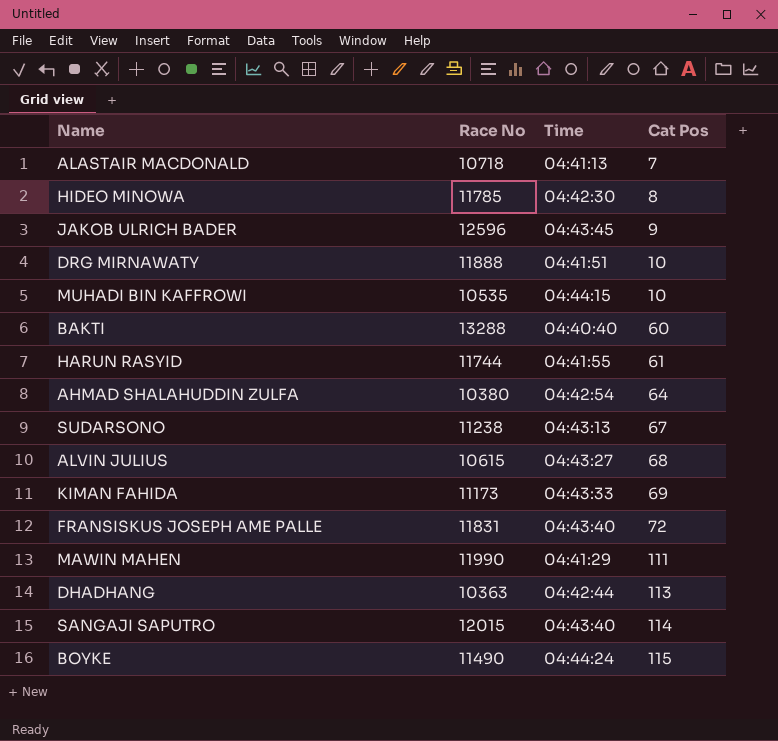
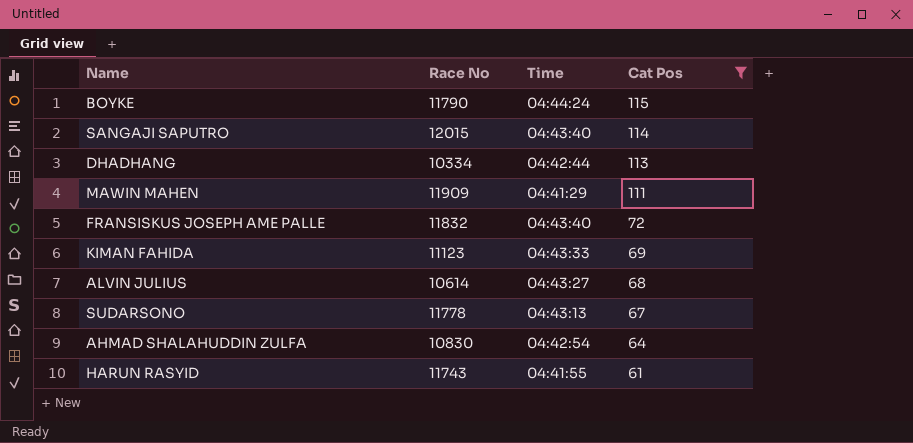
filter: none -> Cat Pos >= 61
row order: Cat Pos ascending -> Cat Pos descending
BOYKE | Race No: 11490 -> 11790
DHADHANG | Race No: 10363 -> 10334
MAWIN MAHEN | Race No: 11990 -> 11909
FRANSISKUS JOSEPH AME PALLE | Race No: 11831 -> 11832
KIMAN FAHIDA | Race No: 11173 -> 11123
ALVIN JULIUS | Race No: 10615 -> 10614
SUDARSONO | Race No: 11238 -> 11778
AHMAD SHALAHUDDIN ZULFA | Race No: 10380 -> 10830
HARUN RASYID | Race No: 11744 -> 11743

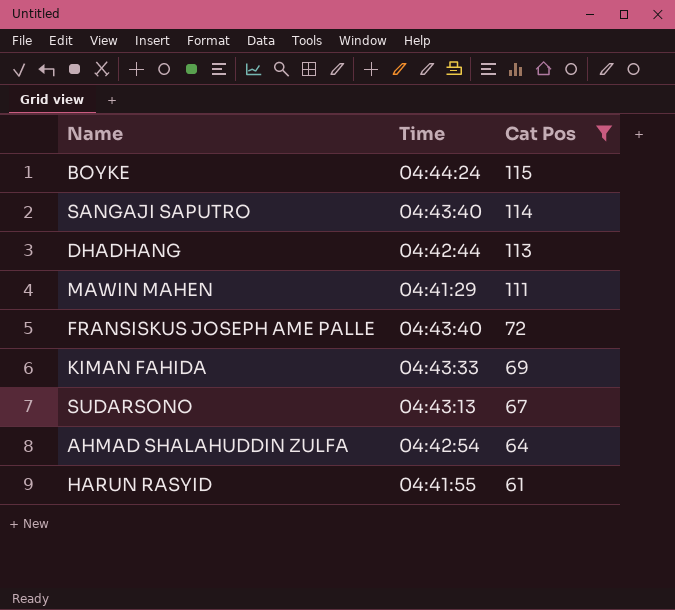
column Race No | position: 2 -> none
row ALVIN JULIUS: 10614 | 04:43:27 | 68 -> none

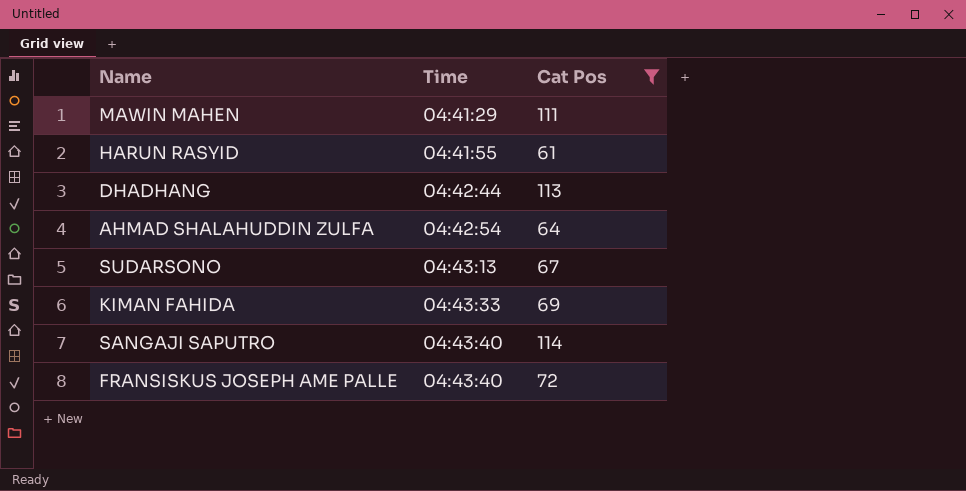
row order: Cat Pos descending -> Time ascending
row BOYKE: 04:44:24 | 115 -> none

